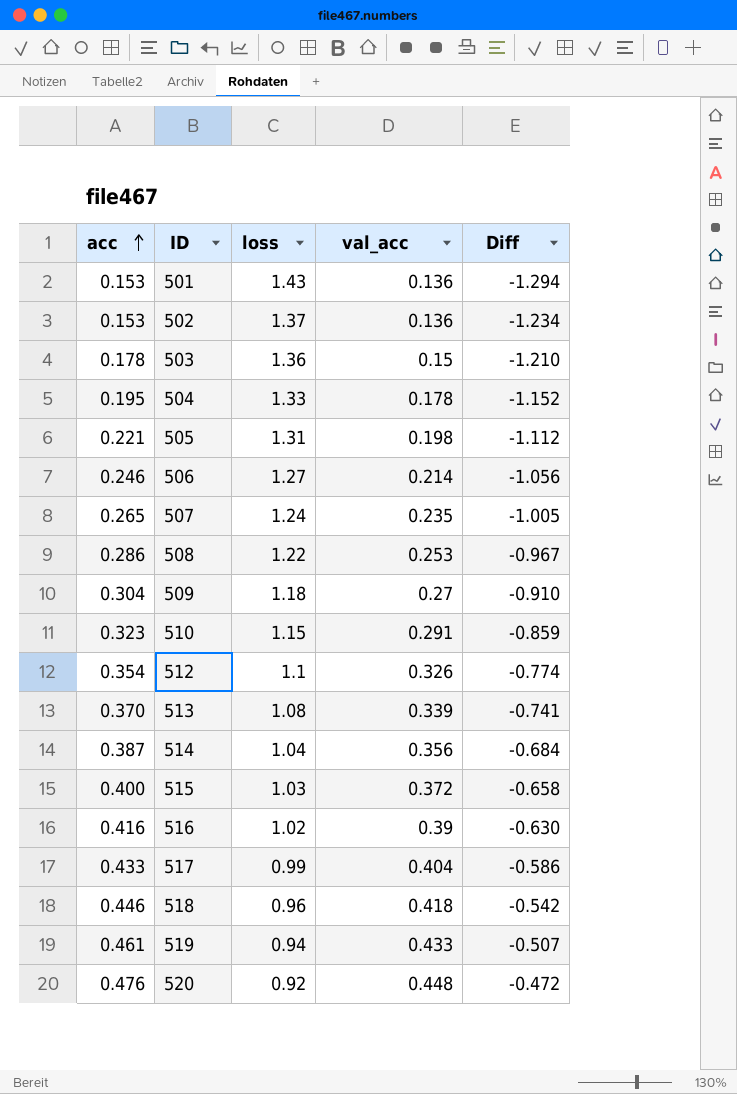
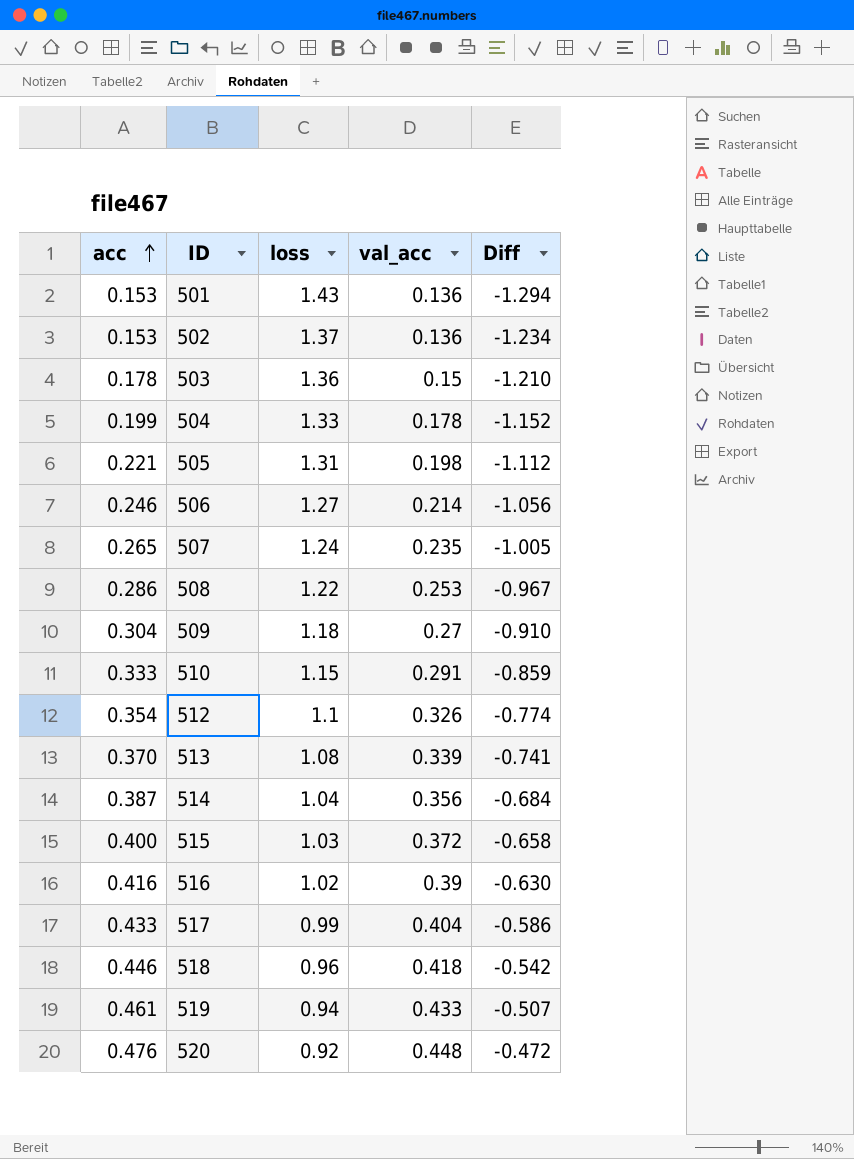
504 | acc: 0.195 -> 0.199
510 | acc: 0.323 -> 0.333

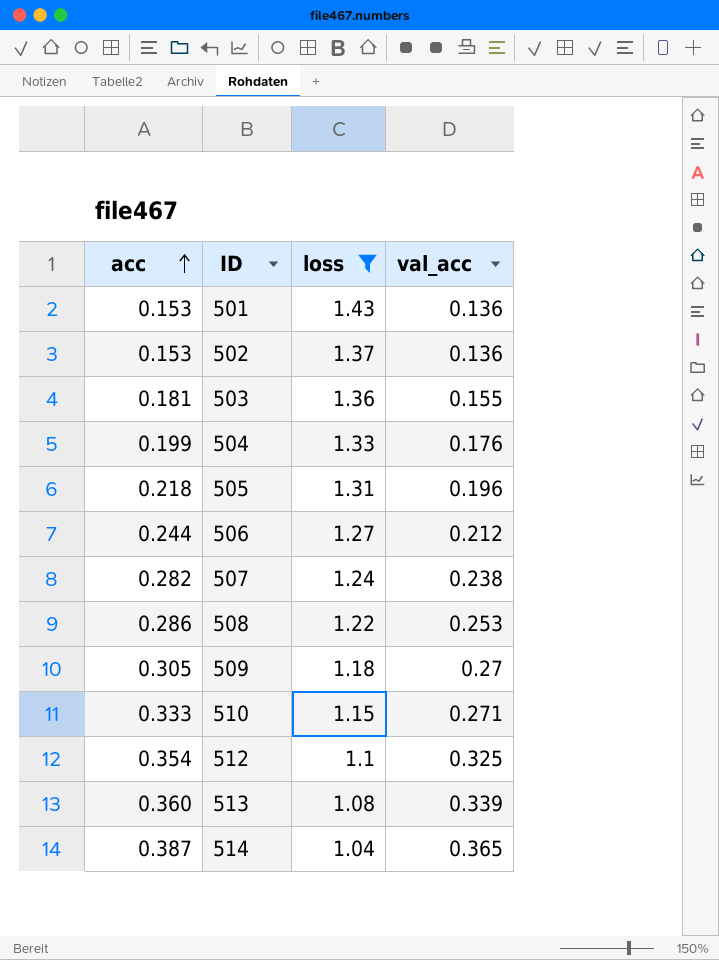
filter: none -> loss >= 1.04
column Diff | formula: [val_acc] - [loss] -> none
503 | acc: 0.178 -> 0.181
503 | val_acc: 0.15 -> 0.155
504 | val_acc: 0.178 -> 0.176
505 | acc: 0.221 -> 0.218
505 | val_acc: 0.198 -> 0.196
506 | acc: 0.246 -> 0.244
506 | val_acc: 0.214 -> 0.212
507 | acc: 0.265 -> 0.282
507 | val_acc: 0.235 -> 0.238
509 | acc: 0.304 -> 0.305
510 | val_acc: 0.291 -> 0.271
512 | val_acc: 0.326 -> 0.325
513 | acc: 0.370 -> 0.360
514 | val_acc: 0.356 -> 0.365

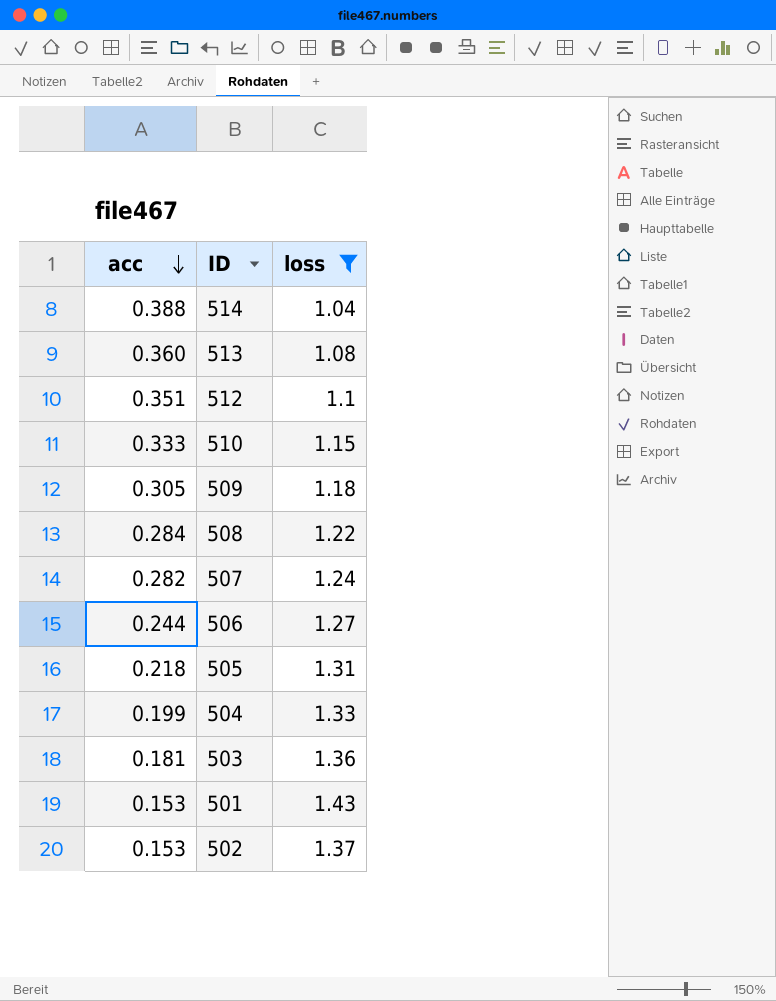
row order: acc ascending -> acc descending
column val_acc | position: 4 -> none
514 | acc: 0.387 -> 0.388
512 | acc: 0.354 -> 0.351
508 | acc: 0.286 -> 0.284

